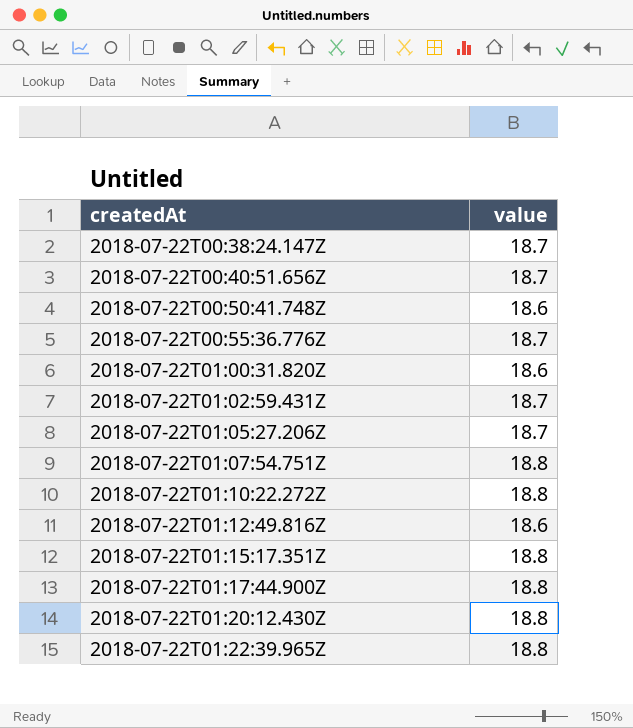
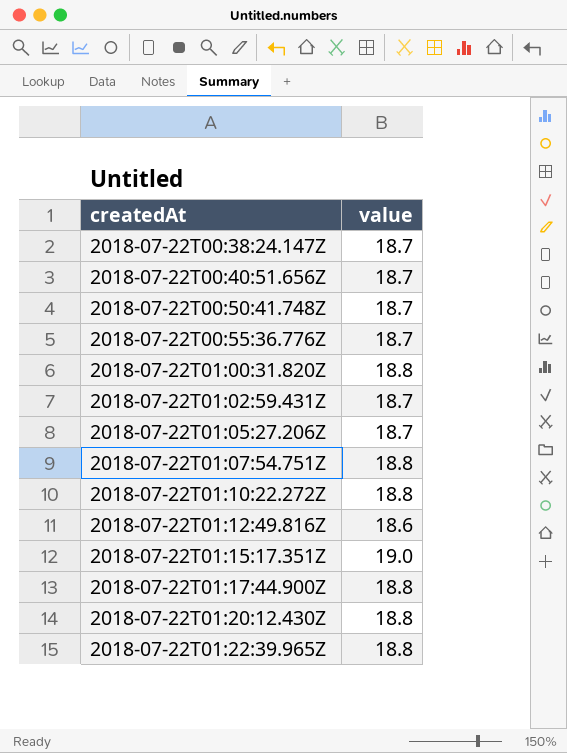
2018-07-22T00:50:41.748Z | value: 18.6 -> 18.7
2018-07-22T01:00:31.820Z | value: 18.6 -> 18.8
2018-07-22T01:15:17.351Z | value: 18.8 -> 19.0

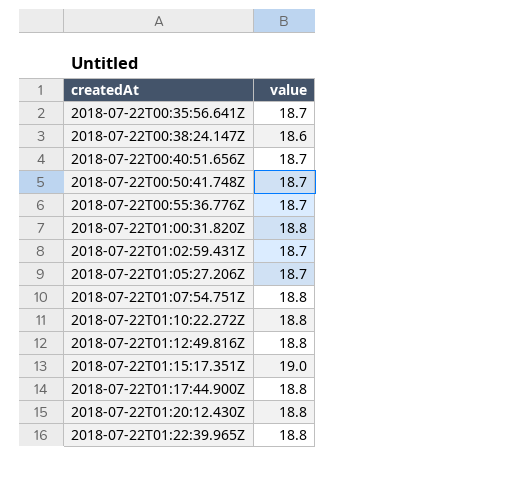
row 2018-07-22T00:35:56.641Z: none -> 18.7
2018-07-22T00:38:24.147Z | value: 18.7 -> 18.6
2018-07-22T01:12:49.816Z | value: 18.6 -> 18.8

